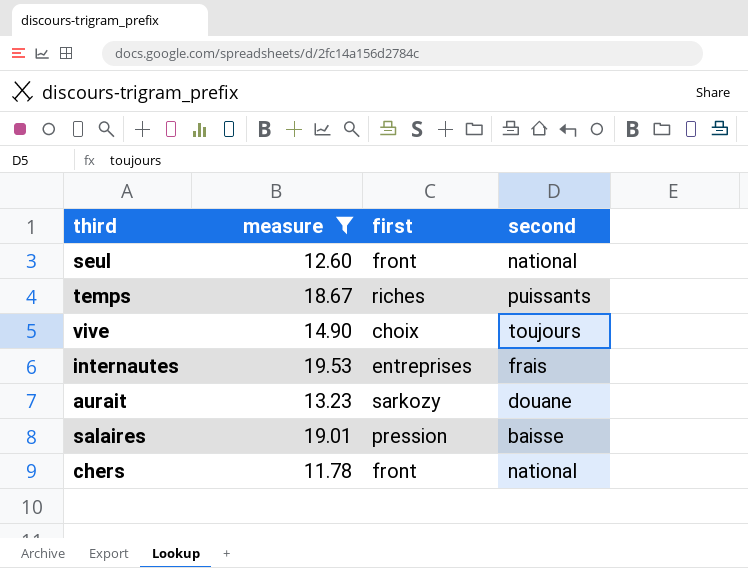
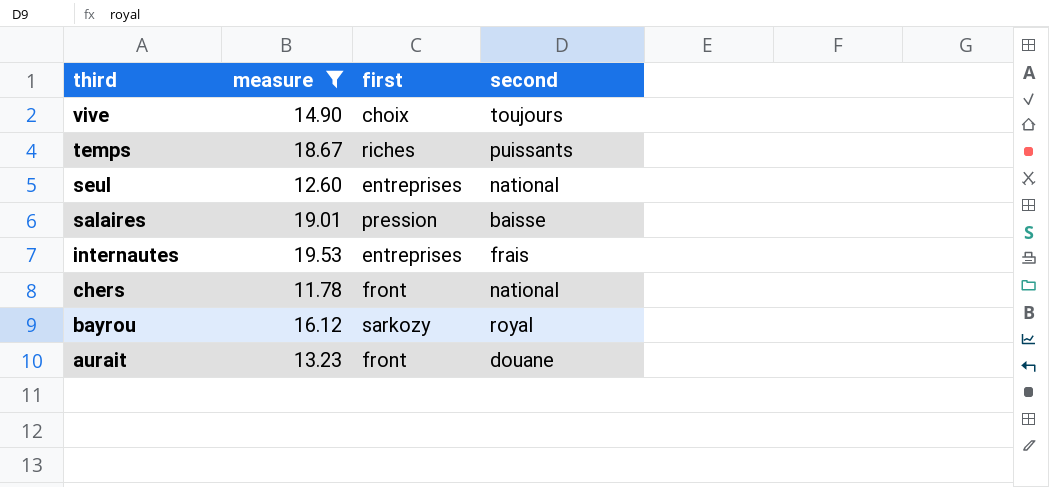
row order: none -> third descending
seul | first: front -> entreprises
row bayrou: none -> 16.12 | sarkozy | royal
aurait | first: sarkozy -> front

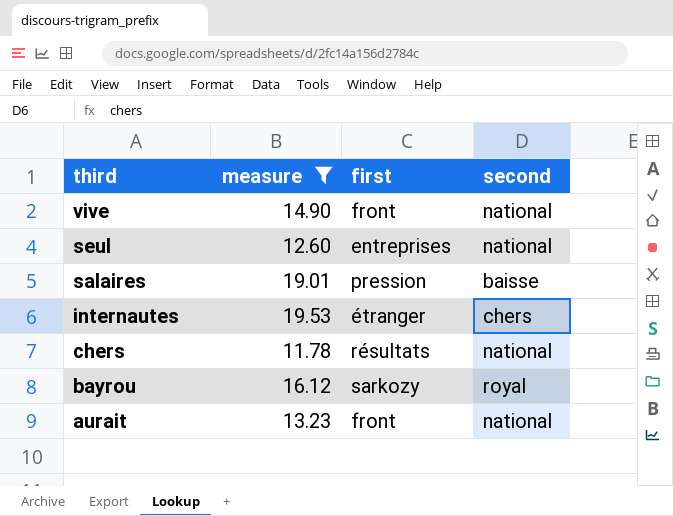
row temps: 18.67 | riches | puissants -> none
vive | first: choix -> front
vive | second: toujours -> national
internautes | first: entreprises -> étranger
internautes | second: frais -> chers
chers | first: front -> résultats
aurait | second: douane -> national

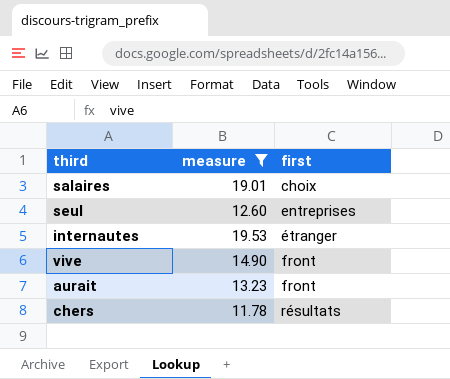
row order: third descending -> first ascending
column second | position: 4 -> none
row bayrou: 16.12 | sarkozy | royal -> none
salaires | first: pression -> choix

